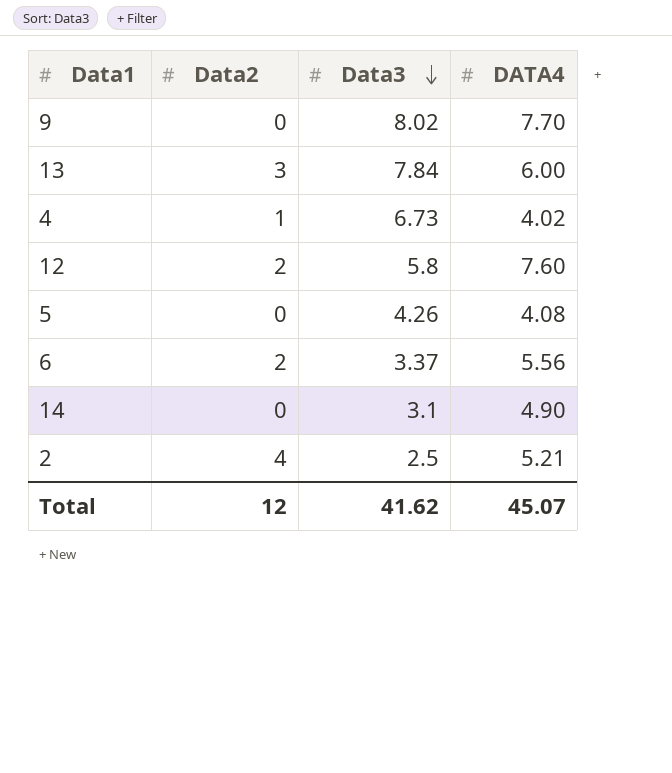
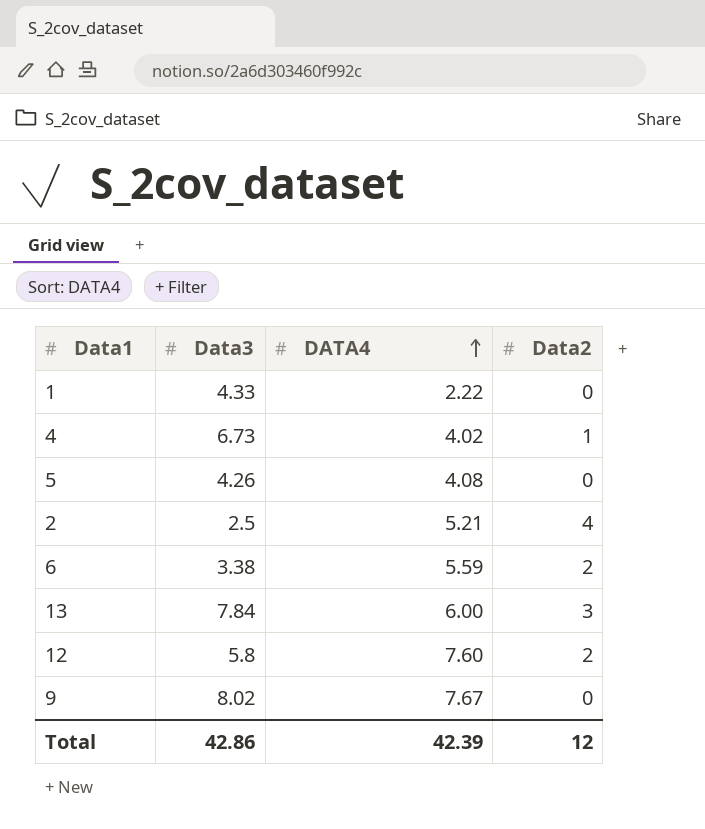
row order: Data3 descending -> DATA4 ascending
column Data2 | position: 2 -> 4
row 14: 0 | 3.1 | 4.90 -> none
row 1: none -> 4.33 | 2.22 | 0
6 | Data3: 3.37 -> 3.38
6 | DATA4: 5.56 -> 5.59
9 | DATA4: 7.70 -> 7.67
Total | Data3: 41.62 -> 42.86
Total | DATA4: 45.07 -> 42.39

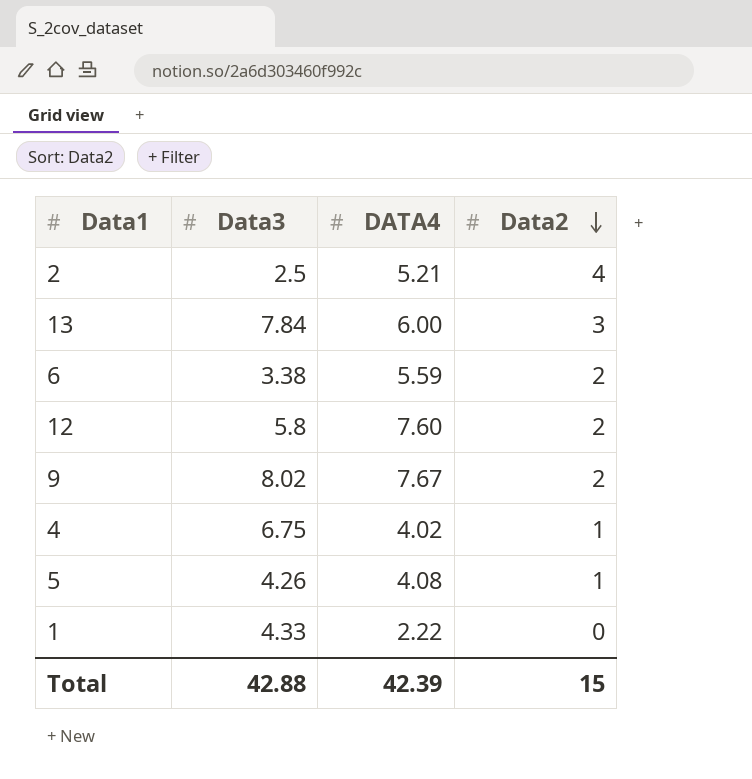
row order: DATA4 ascending -> Data2 descending
9 | Data2: 0 -> 2
4 | Data3: 6.73 -> 6.75
5 | Data2: 0 -> 1
Total | Data3: 42.86 -> 42.88
Total | Data2: 12 -> 15

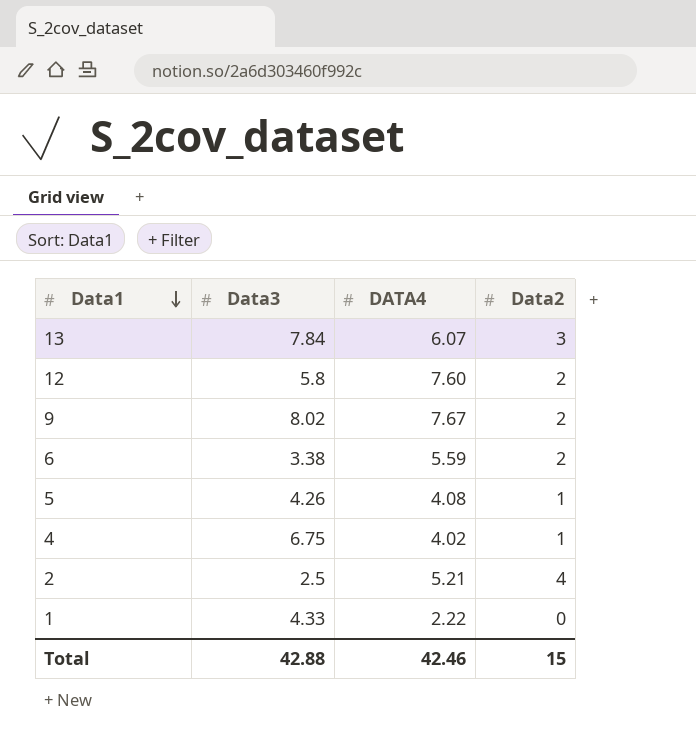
row order: Data2 descending -> Data1 descending
13 | DATA4: 6.00 -> 6.07
Total | DATA4: 42.39 -> 42.46

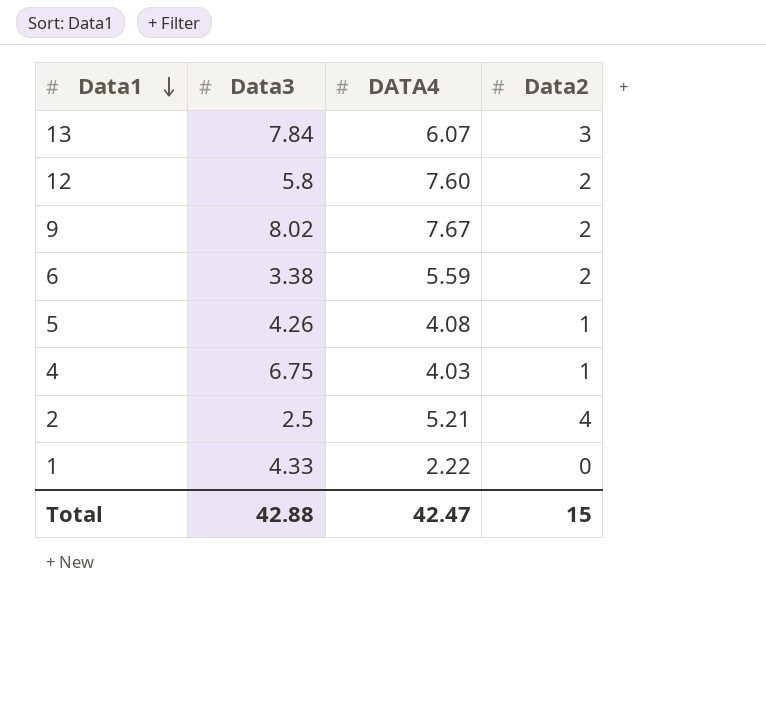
4 | DATA4: 4.02 -> 4.03
Total | DATA4: 42.46 -> 42.47

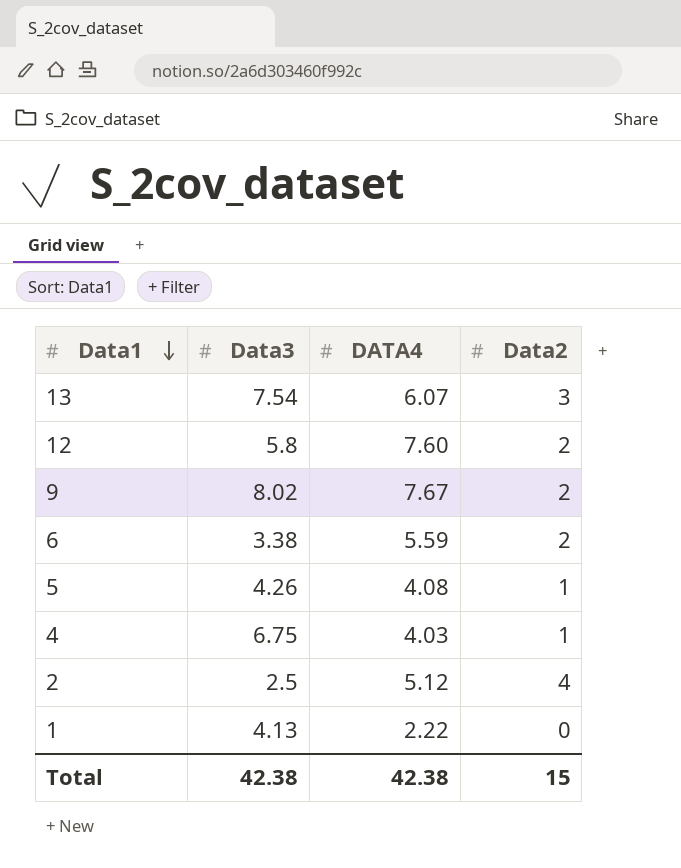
13 | Data3: 7.84 -> 7.54
2 | DATA4: 5.21 -> 5.12
1 | Data3: 4.33 -> 4.13
Total | Data3: 42.88 -> 42.38
Total | DATA4: 42.47 -> 42.38

